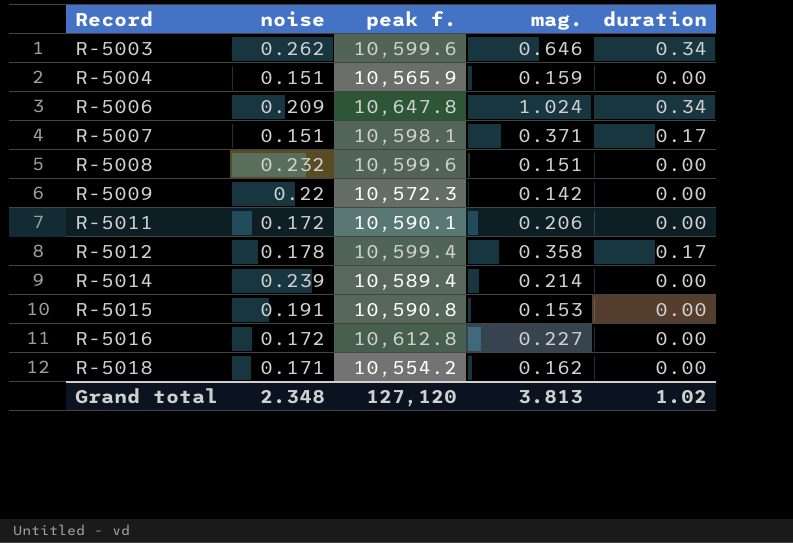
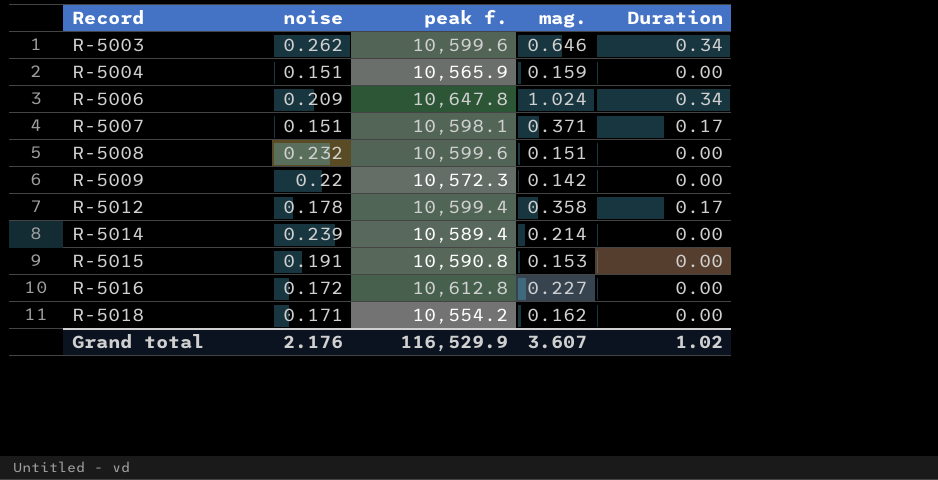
column name: duration -> Duration
row R-5011: 0.172 | 10,590.1 | 0.206 | 0.00 -> none
Grand total | noise: 2.348 -> 2.176
Grand total | peak f.: 127,120 -> 116,529.9
Grand total | mag.: 3.813 -> 3.607

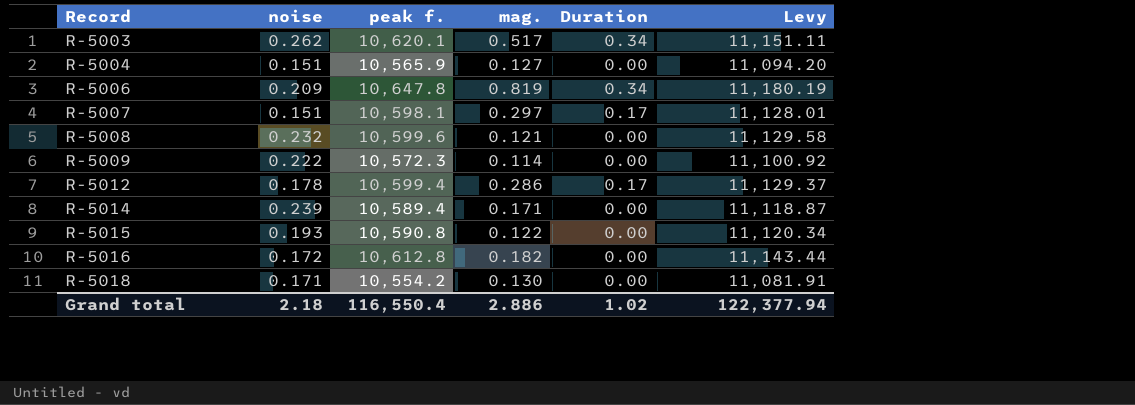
column Levy | formula: none -> [peak f.] * 1.05
R-5003 | peak f.: 10,599.6 -> 10,620.1
R-5003 | mag.: 0.646 -> 0.517
R-5004 | mag.: 0.159 -> 0.127
R-5006 | mag.: 1.024 -> 0.819
R-5007 | mag.: 0.371 -> 0.297
R-5008 | mag.: 0.151 -> 0.121
R-5009 | noise: 0.22 -> 0.222
R-5009 | mag.: 0.142 -> 0.114
R-5012 | mag.: 0.358 -> 0.286
R-5014 | mag.: 0.214 -> 0.171
R-5015 | noise: 0.191 -> 0.193
R-5015 | mag.: 0.153 -> 0.122
R-5016 | mag.: 0.227 -> 0.182
R-5018 | mag.: 0.162 -> 0.130
Grand total | noise: 2.176 -> 2.18
Grand total | peak f.: 116,529.9 -> 116,550.4
Grand total | mag.: 3.607 -> 2.886

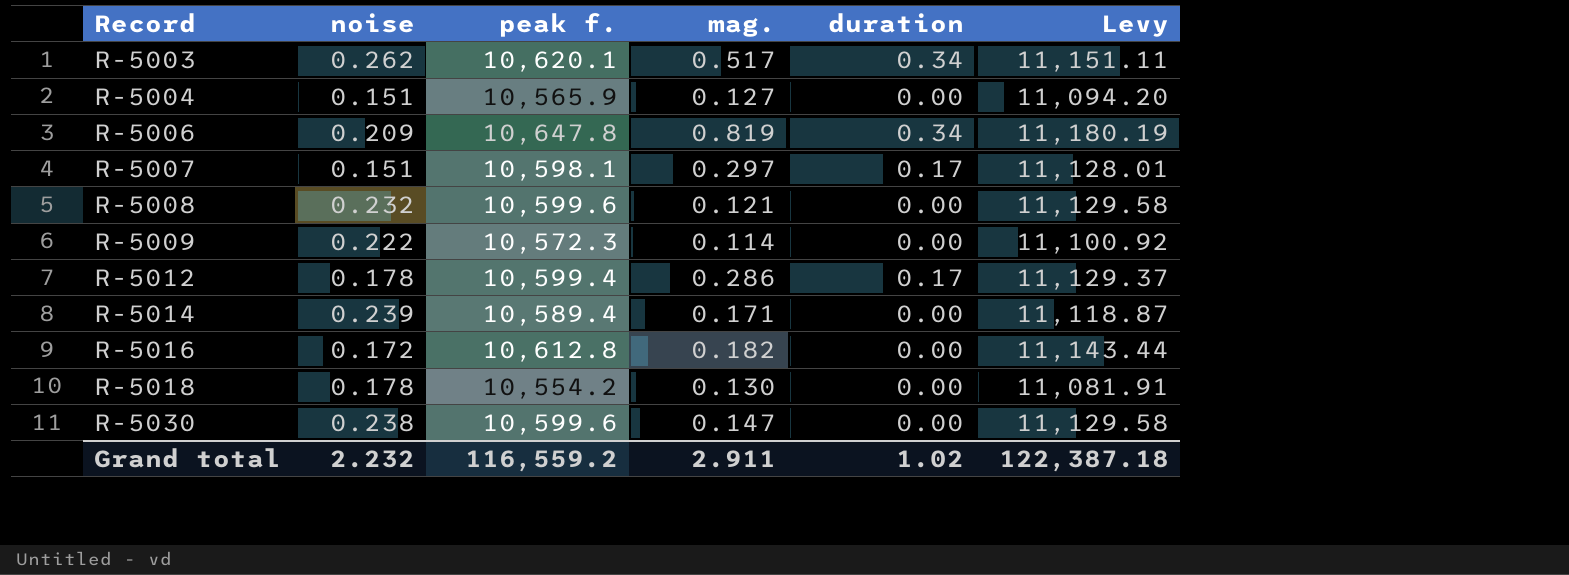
column name: Duration -> duration
row R-5015: 0.193 | 10,590.8 | 0.122 | 0.00 | 11,120.34 -> none
R-5018 | noise: 0.171 -> 0.178
row R-5030: none -> 0.238 | 10,599.6 | 0.147 | 0.00 | 11,129.58
Grand total | noise: 2.18 -> 2.232
Grand total | peak f.: 116,550.4 -> 116,559.2
Grand total | mag.: 2.886 -> 2.911
Grand total | Levy: 122,377.94 -> 122,387.18

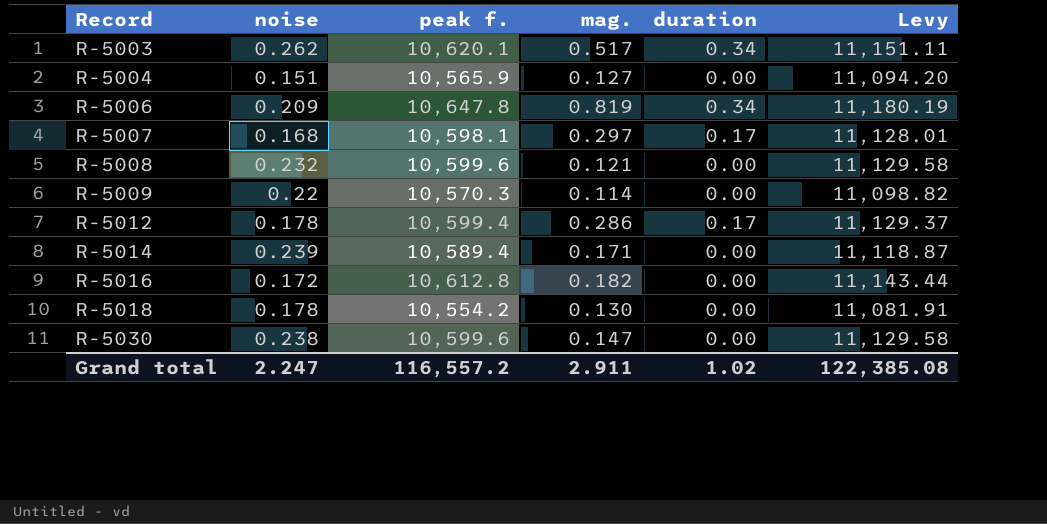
R-5007 | noise: 0.151 -> 0.168
R-5009 | noise: 0.222 -> 0.22
R-5009 | peak f.: 10,572.3 -> 10,570.3
R-5009 | Levy: 11,100.92 -> 11,098.82
Grand total | noise: 2.232 -> 2.247
Grand total | peak f.: 116,559.2 -> 116,557.2
Grand total | Levy: 122,387.18 -> 122,385.08

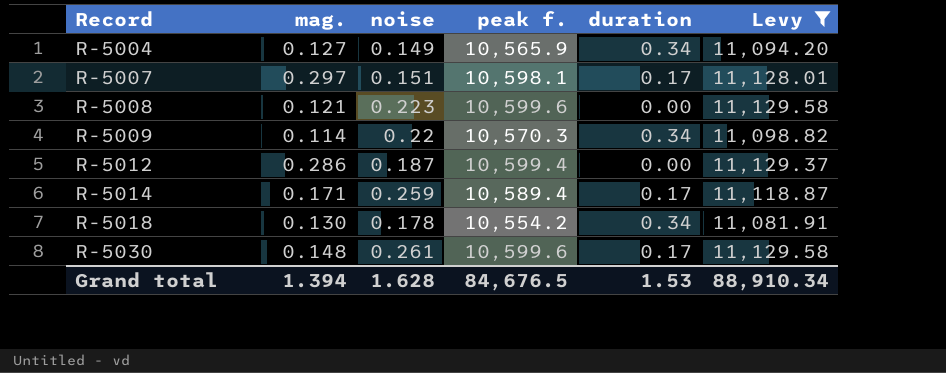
filter: none -> Levy <= 11,129.58
column mag. | position: 4 -> 2
R-5004 | noise: 0.151 -> 0.149
R-5004 | duration: 0.00 -> 0.34
R-5007 | noise: 0.168 -> 0.151
R-5008 | noise: 0.232 -> 0.223
R-5009 | duration: 0.00 -> 0.34
R-5012 | noise: 0.178 -> 0.187
R-5012 | duration: 0.17 -> 0.00
R-5014 | noise: 0.239 -> 0.259
R-5014 | duration: 0.00 -> 0.17
R-5018 | duration: 0.00 -> 0.34
R-5030 | mag.: 0.147 -> 0.148
R-5030 | noise: 0.238 -> 0.261
R-5030 | duration: 0.00 -> 0.17
Grand total | mag.: 2.911 -> 1.394
Grand total | noise: 2.247 -> 1.628
Grand total | peak f.: 116,557.2 -> 84,676.5
Grand total | duration: 1.02 -> 1.53
Grand total | Levy: 122,385.08 -> 88,910.34

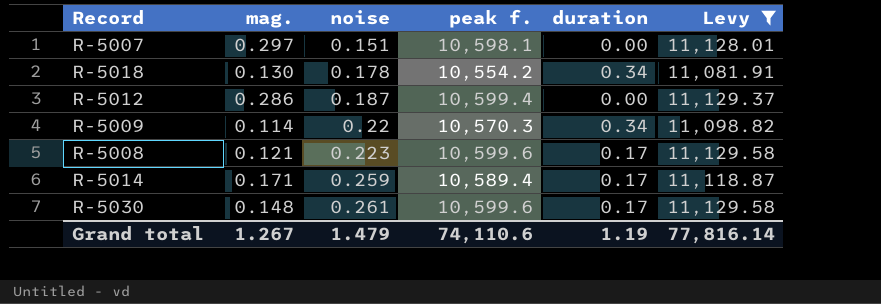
row order: Record ascending -> noise ascending
row R-5004: 0.127 | 0.149 | 10,565.9 | 0.34 | 11,094.20 -> none
R-5007 | duration: 0.17 -> 0.00
R-5008 | duration: 0.00 -> 0.17
Grand total | mag.: 1.394 -> 1.267
Grand total | noise: 1.628 -> 1.479
Grand total | peak f.: 84,676.5 -> 74,110.6
Grand total | duration: 1.53 -> 1.19
Grand total | Levy: 88,910.34 -> 77,816.14

